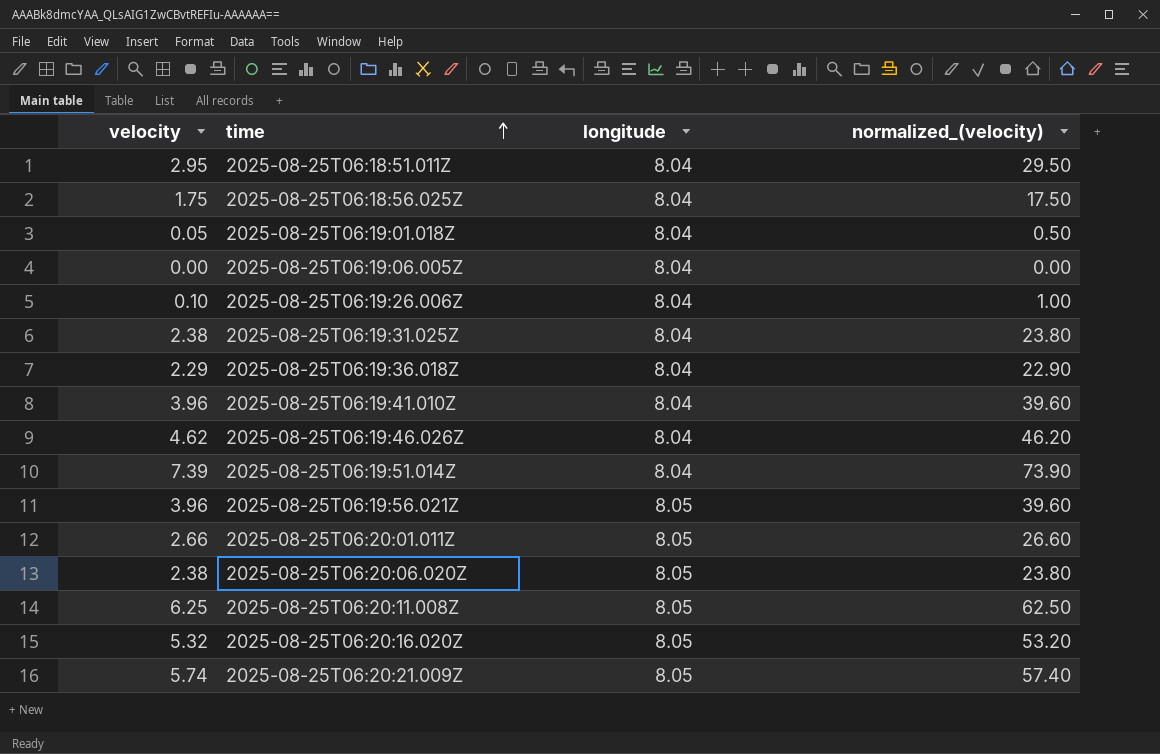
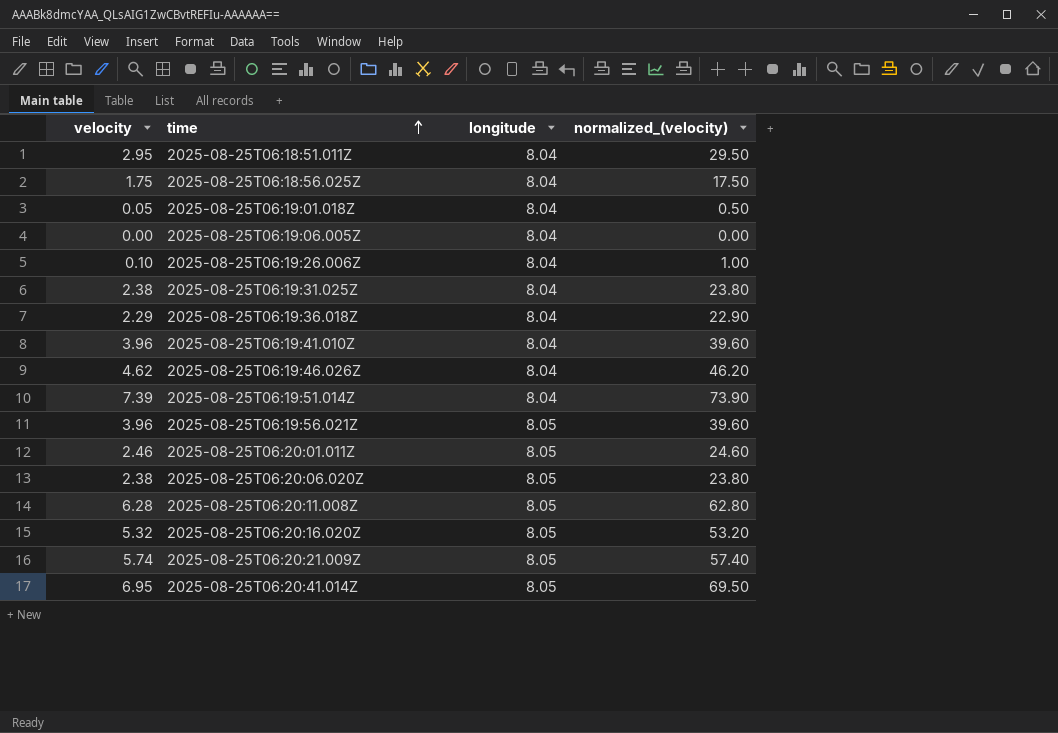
2025-08-25T06:20:01.011Z | velocity: 2.66 -> 2.46
2025-08-25T06:20:01.011Z | normalized_(velocity): 26.60 -> 24.60
2025-08-25T06:20:11.008Z | velocity: 6.25 -> 6.28
2025-08-25T06:20:11.008Z | normalized_(velocity): 62.50 -> 62.80
row 2025-08-25T06:20:41.014Z: none -> 6.95 | 8.05 | 69.50

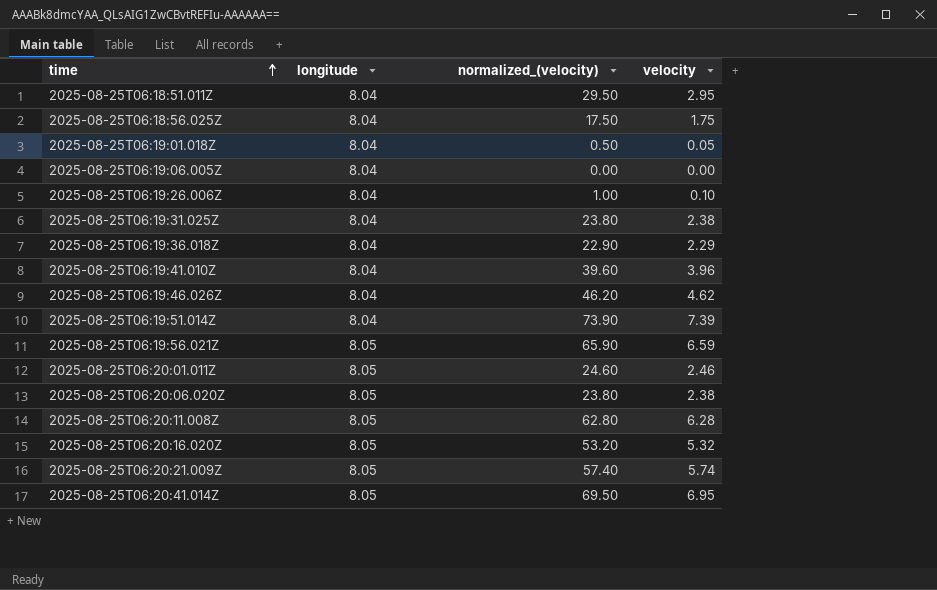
column velocity | position: 1 -> 4
2025-08-25T06:19:56.021Z | normalized_(velocity): 39.60 -> 65.90
2025-08-25T06:19:56.021Z | velocity: 3.96 -> 6.59

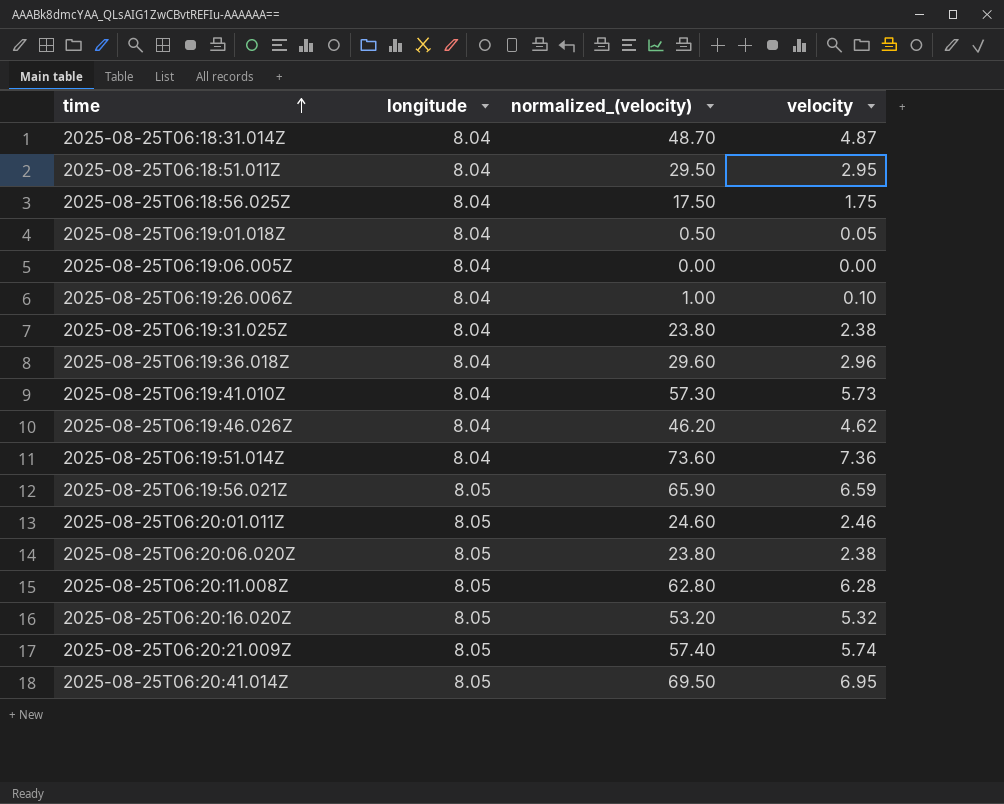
row 2025-08-25T06:18:31.014Z: none -> 8.04 | 48.70 | 4.87
2025-08-25T06:19:36.018Z | normalized_(velocity): 22.90 -> 29.60
2025-08-25T06:19:36.018Z | velocity: 2.29 -> 2.96
2025-08-25T06:19:41.010Z | normalized_(velocity): 39.60 -> 57.30
2025-08-25T06:19:41.010Z | velocity: 3.96 -> 5.73
2025-08-25T06:19:51.014Z | normalized_(velocity): 73.90 -> 73.60
2025-08-25T06:19:51.014Z | velocity: 7.39 -> 7.36

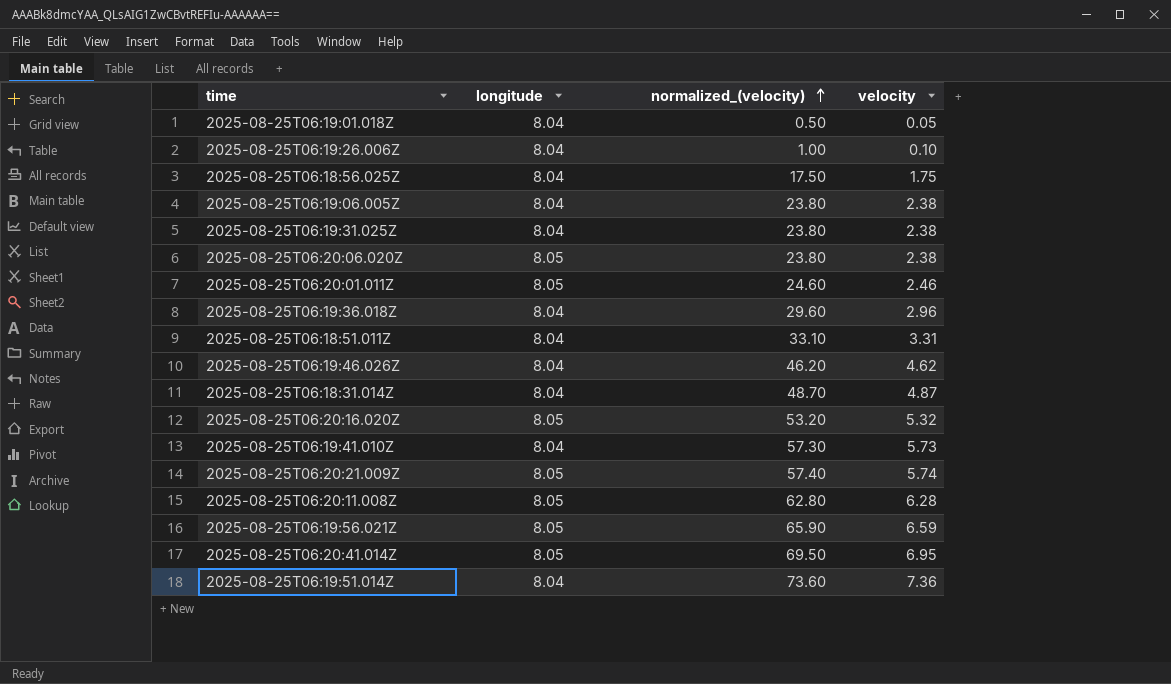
row order: time ascending -> normalized_(velocity) ascending
2025-08-25T06:19:06.005Z | normalized_(velocity): 0.00 -> 23.80
2025-08-25T06:19:06.005Z | velocity: 0.00 -> 2.38
2025-08-25T06:18:51.011Z | normalized_(velocity): 29.50 -> 33.10
2025-08-25T06:18:51.011Z | velocity: 2.95 -> 3.31

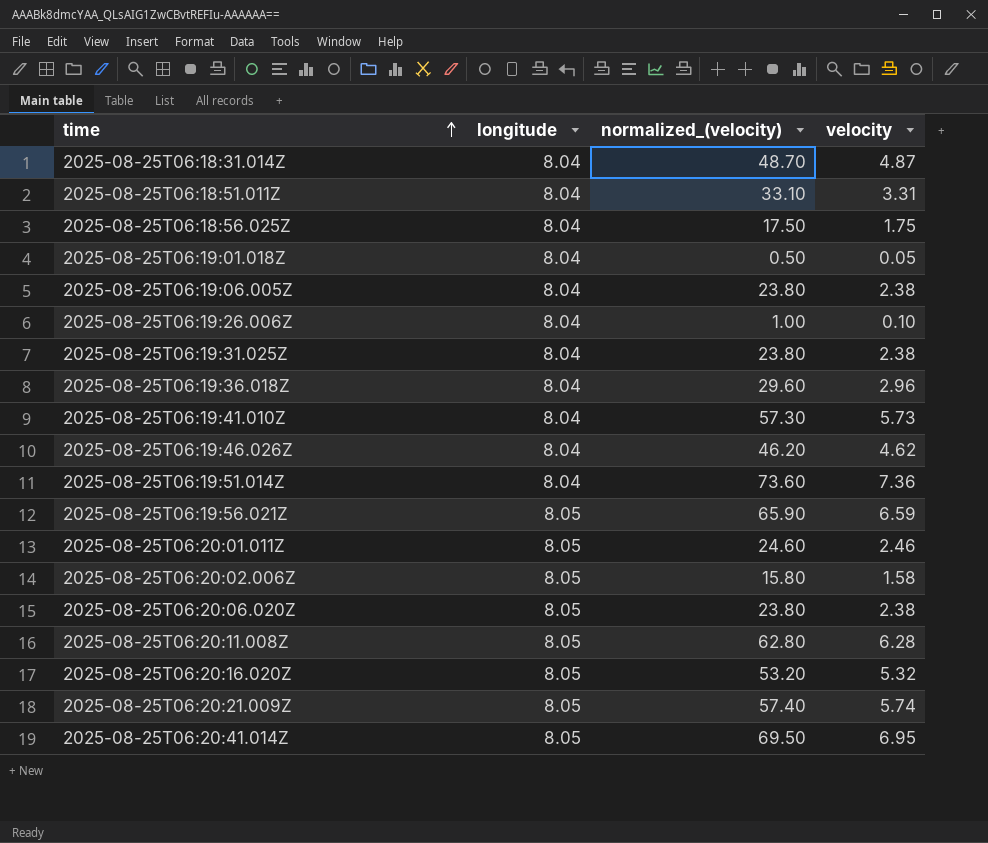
row order: normalized_(velocity) ascending -> time ascending
row 2025-08-25T06:20:02.006Z: none -> 8.05 | 15.80 | 1.58

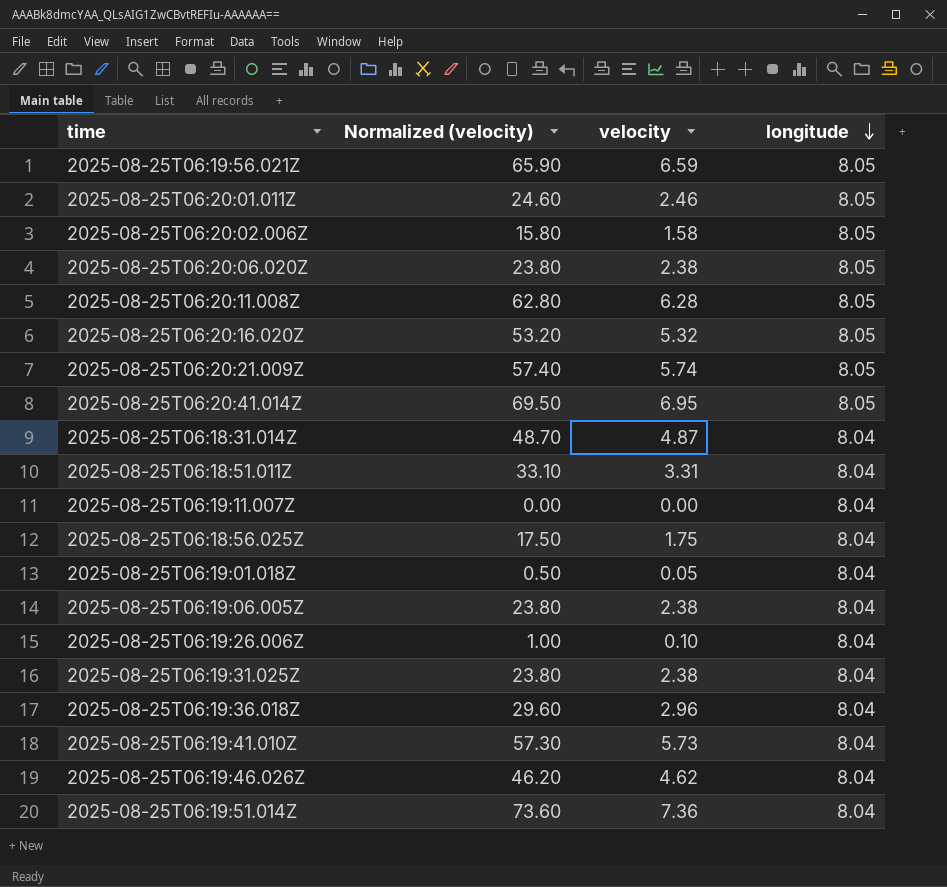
row order: time ascending -> longitude descending
column name: normalized_(velocity) -> Normalized (velocity)
column longitude | position: 2 -> 4
row 2025-08-25T06:19:11.007Z: none -> 0.00 | 0.00 | 8.04

